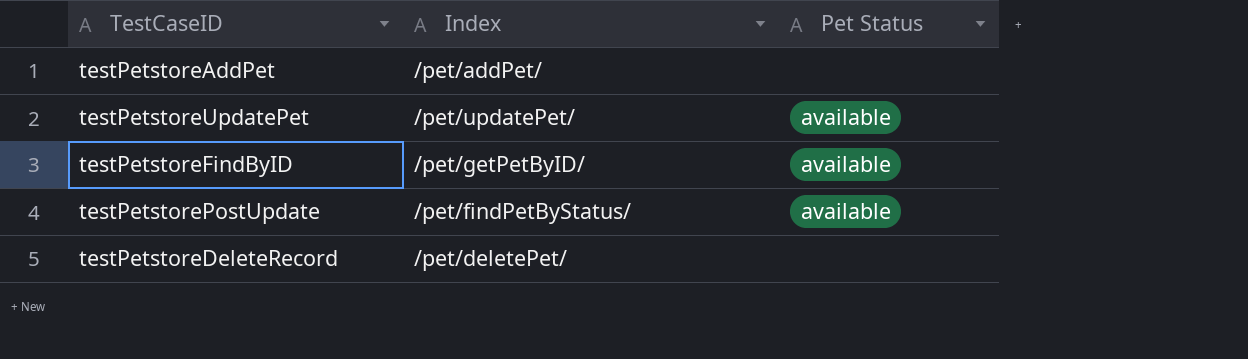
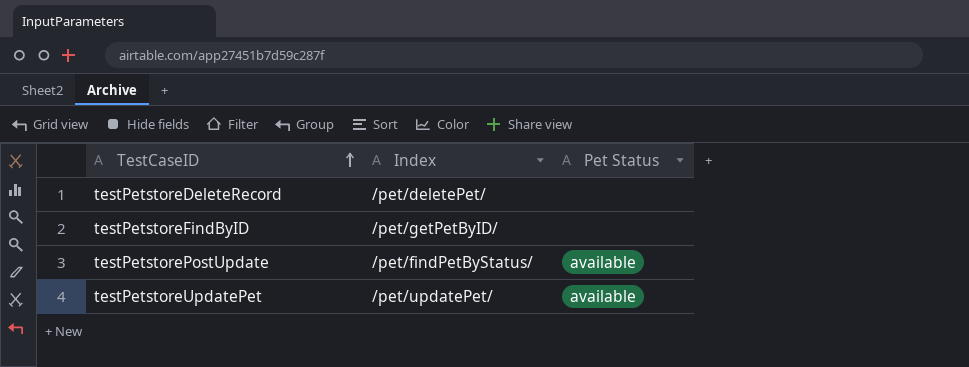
row order: none -> TestCaseID ascending
row testPetstoreAddPet: /pet/addPet/ | none -> none
testPetstoreFindByID | Pet Status: available -> none

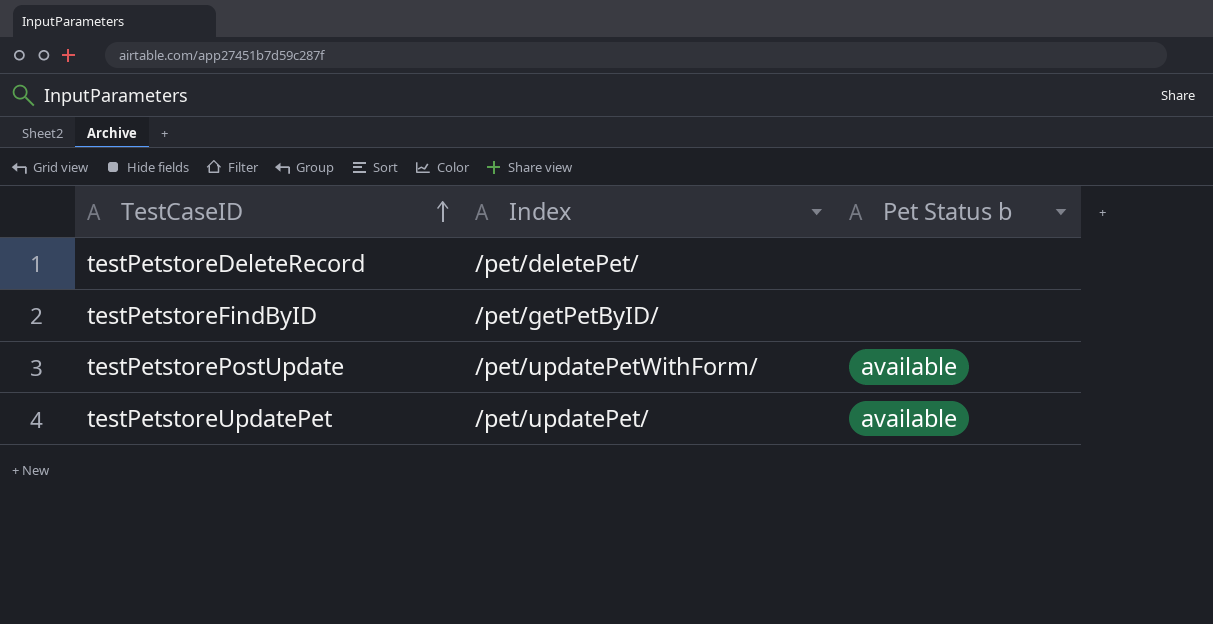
column name: Pet Status -> Pet Status b
testPetstorePostUpdate | Index: /pet/findPetByStatus/ -> /pet/updatePetWithForm/

